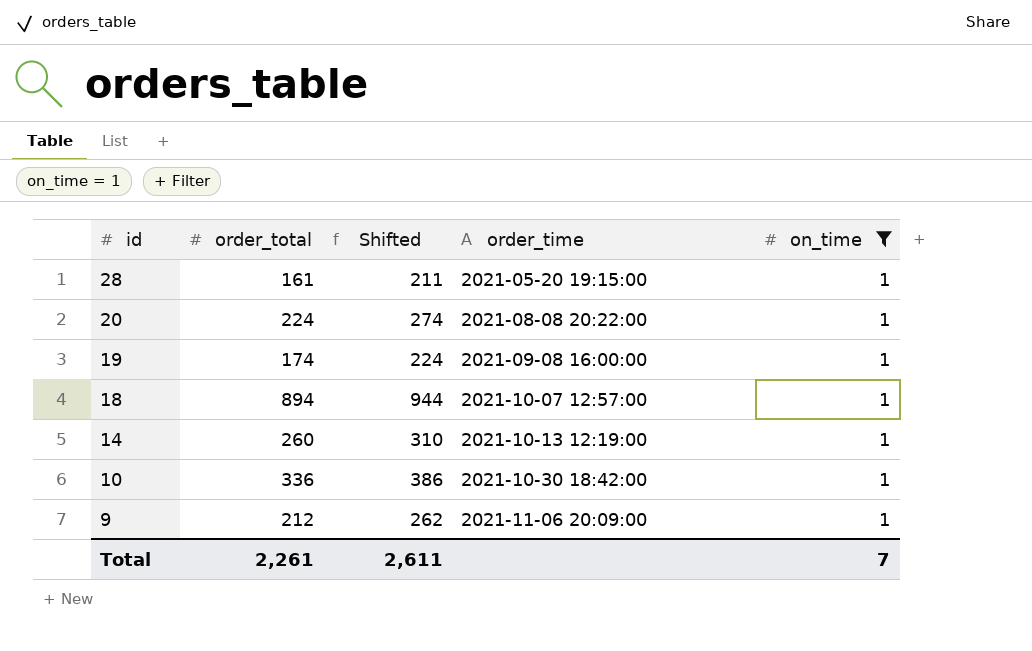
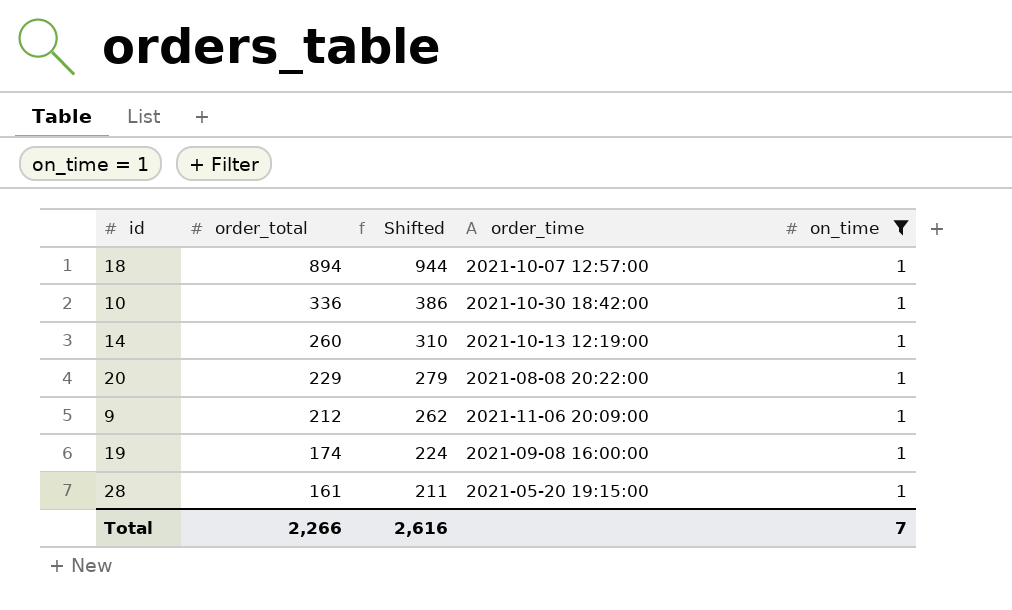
row order: id descending -> order_total descending
20 | order_total: 224 -> 229
20 | Shifted: 274 -> 279
Total | order_total: 2,261 -> 2,266
Total | Shifted: 2,611 -> 2,616

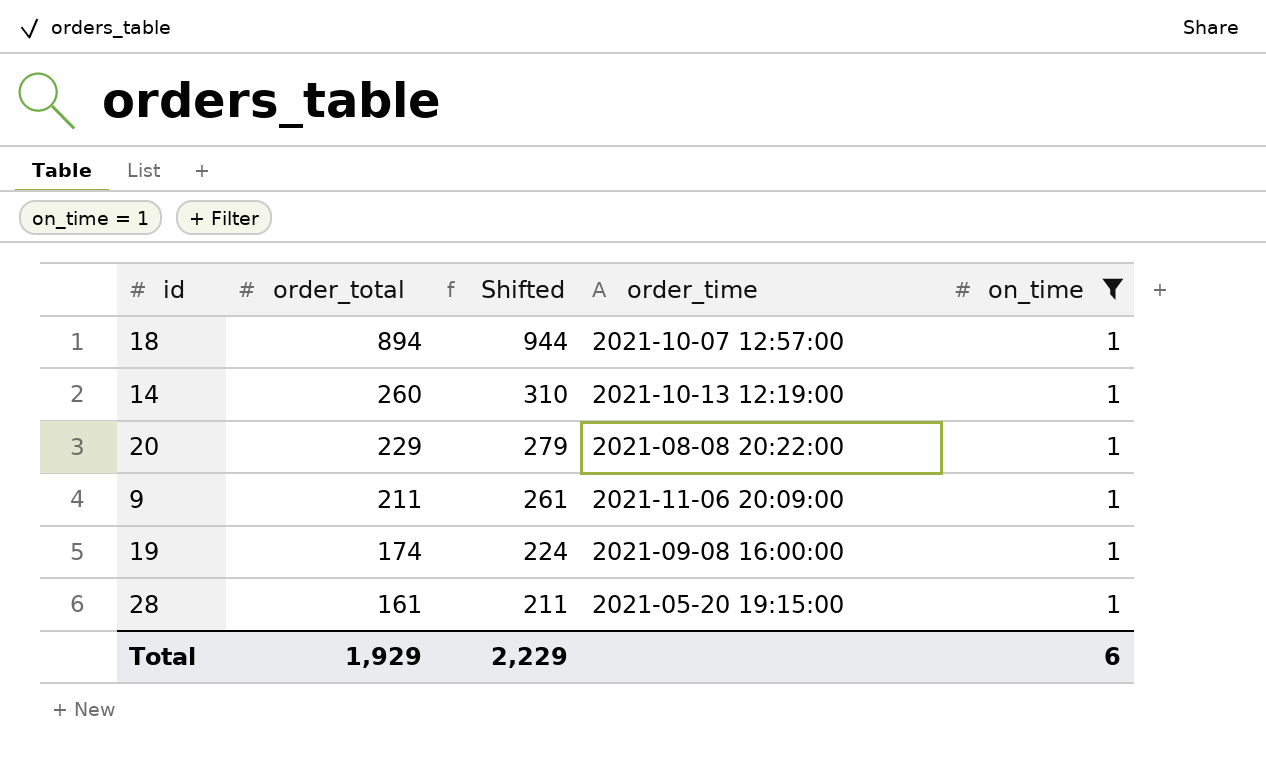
row 10: 336 | 386 | 2021-10-30 18:42:00 | 1 -> none
9 | order_total: 212 -> 211
9 | Shifted: 262 -> 261
Total | order_total: 2,266 -> 1,929
Total | Shifted: 2,616 -> 2,229
Total | on_time: 7 -> 6

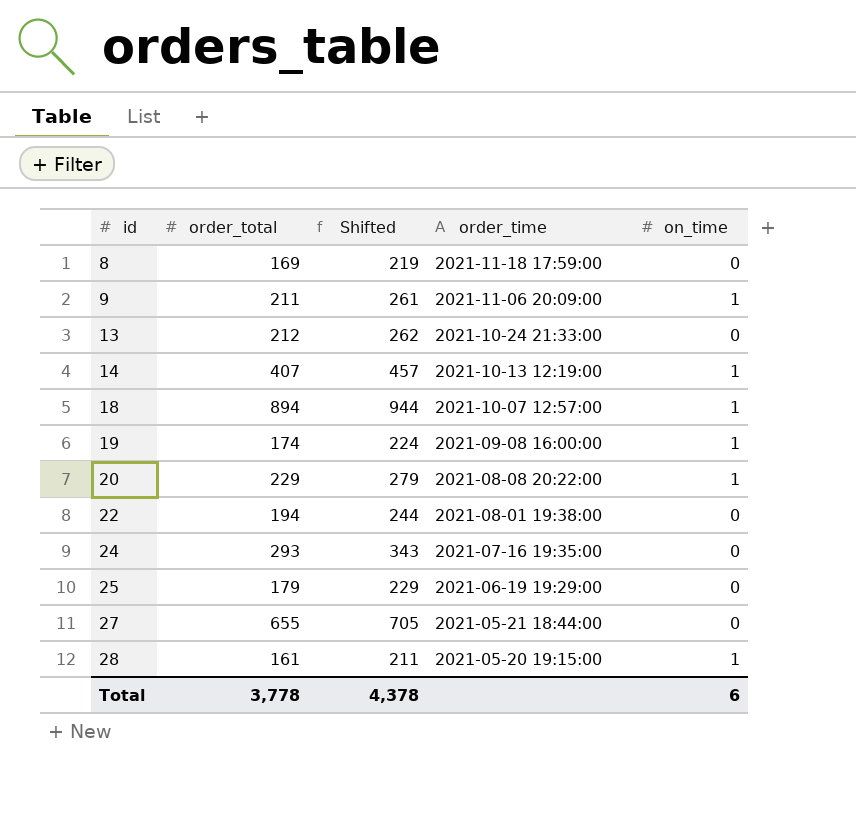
filter: on_time = 1 -> none
row order: order_total descending -> id ascending
14 | order_total: 260 -> 407
14 | Shifted: 310 -> 457
Total | order_total: 1,929 -> 3,778
Total | Shifted: 2,229 -> 4,378

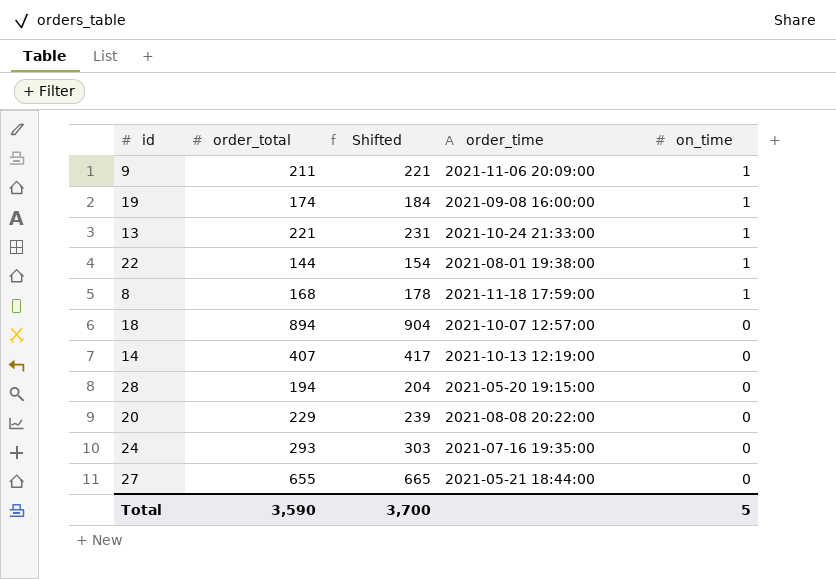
row order: id ascending -> on_time descending
column Shifted | formula: [order_total] + 50 -> [order_total] + 10
row 25: 179 | 229 | 2021-06-19 19:29:00 | 0 -> none
13 | order_total: 212 -> 221
13 | on_time: 0 -> 1
22 | order_total: 194 -> 144
22 | on_time: 0 -> 1
8 | order_total: 169 -> 168
8 | on_time: 0 -> 1
18 | on_time: 1 -> 0
14 | on_time: 1 -> 0
28 | order_total: 161 -> 194
28 | on_time: 1 -> 0
20 | on_time: 1 -> 0
Total | order_total: 3,778 -> 3,590
Total | Shifted: 4,378 -> 3,700
Total | on_time: 6 -> 5

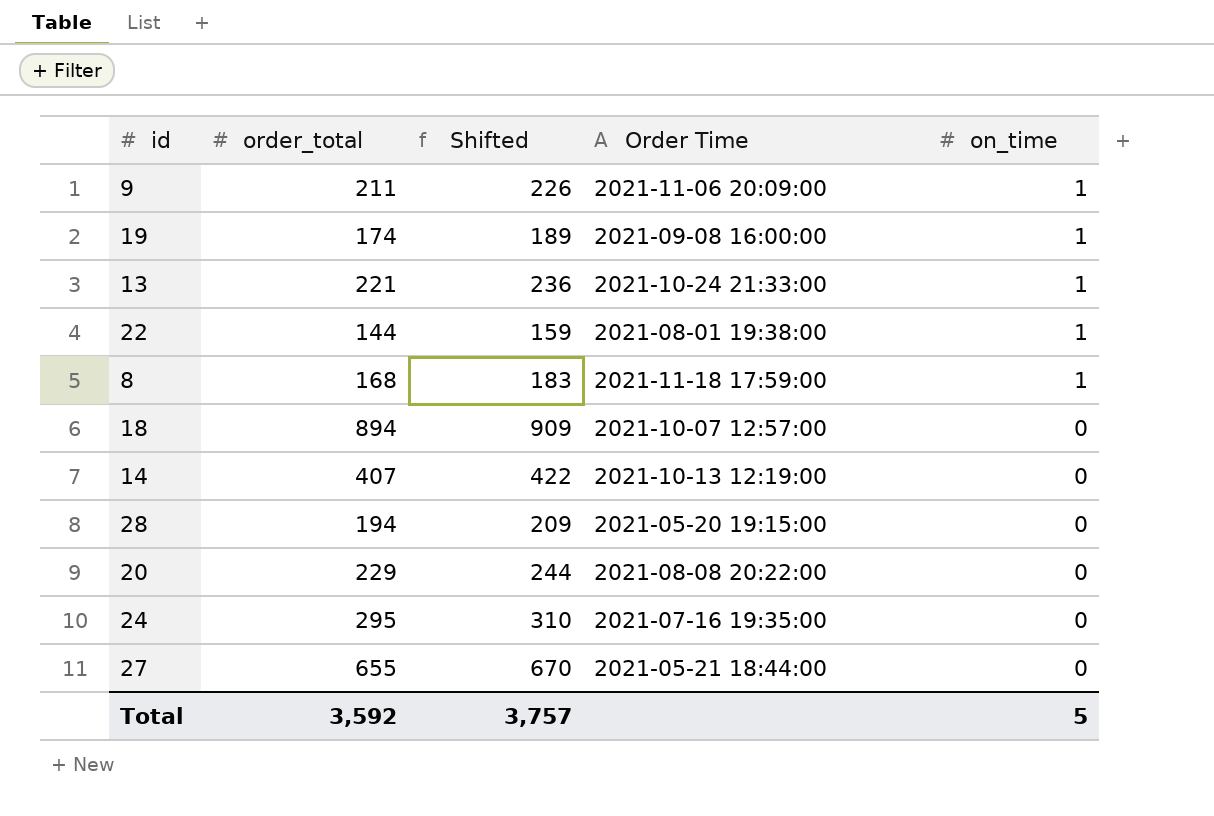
column Shifted | formula: [order_total] + 10 -> [order_total] + 15
column name: order_time -> Order Time
24 | order_total: 293 -> 295
Total | order_total: 3,590 -> 3,592
Total | Shifted: 3,700 -> 3,757

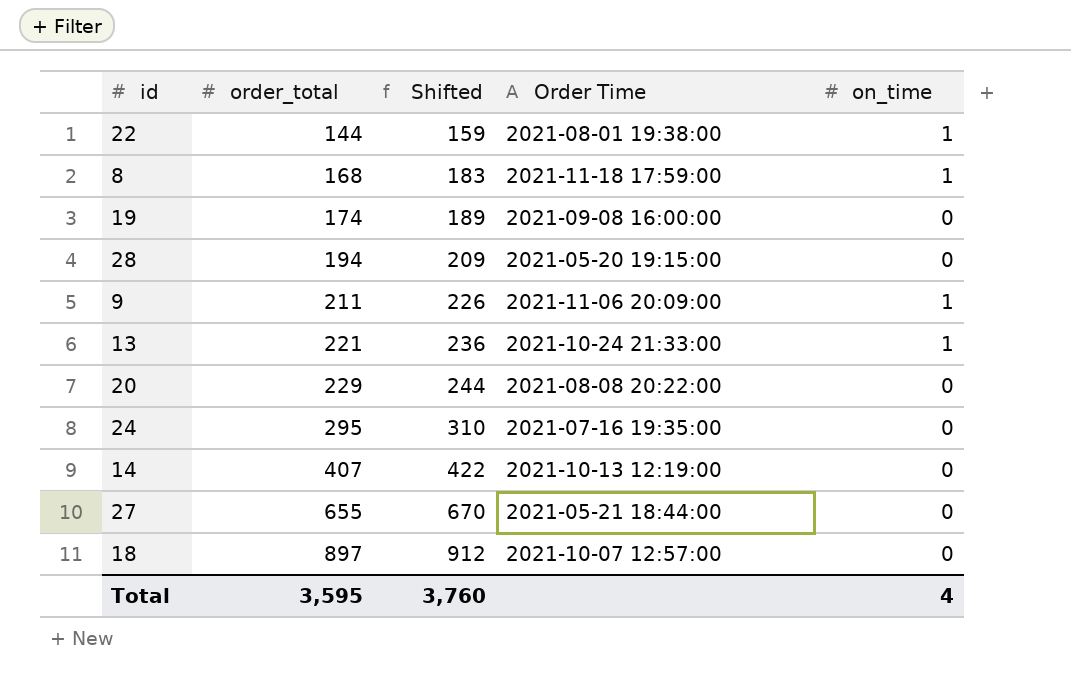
row order: on_time descending -> order_total ascending
19 | on_time: 1 -> 0
18 | order_total: 894 -> 897
18 | Shifted: 909 -> 912
Total | order_total: 3,592 -> 3,595
Total | Shifted: 3,757 -> 3,760
Total | on_time: 5 -> 4

